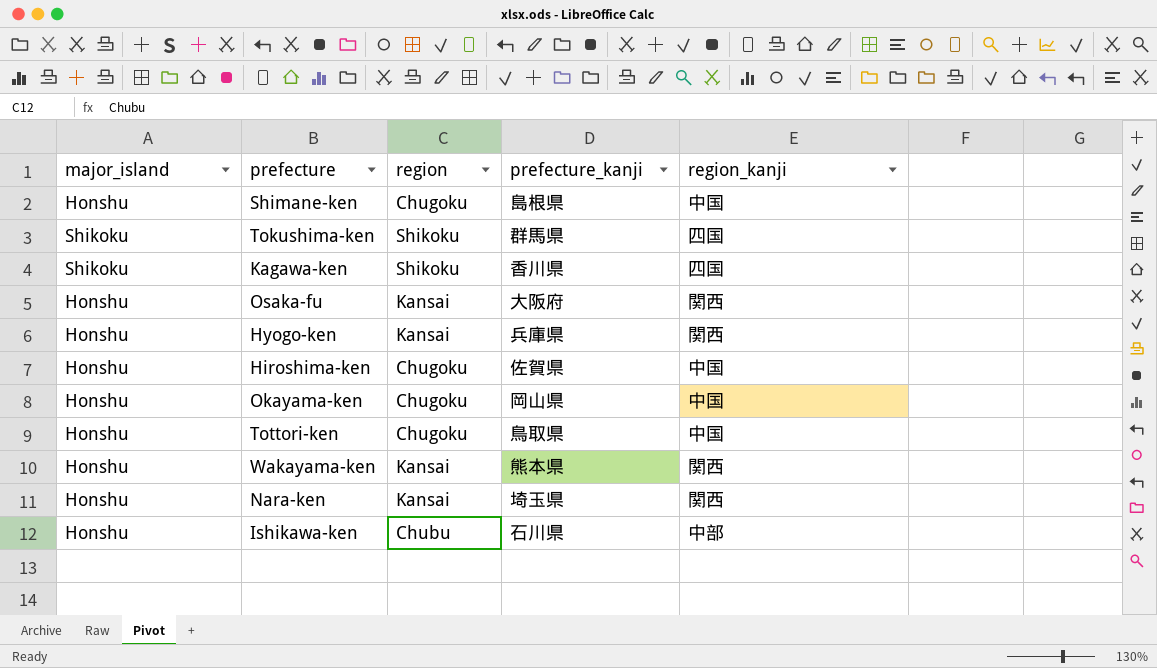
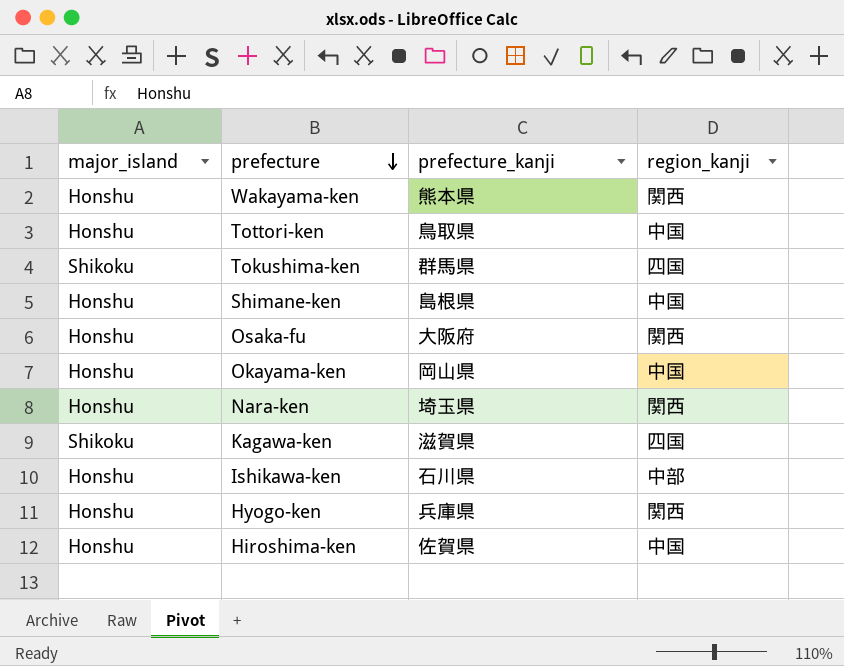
row order: none -> prefecture descending
column region | position: 3 -> none
Kagawa-ken | prefecture_kanji: 香川県 -> 滋賀県

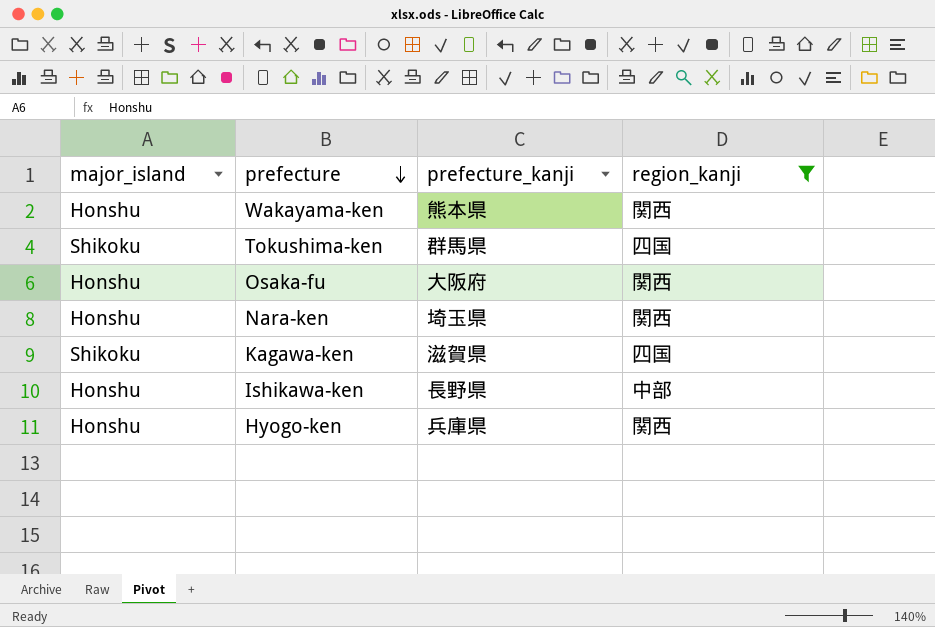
filter: none -> region_kanji != 中国
Ishikawa-ken | prefecture_kanji: 石川県 -> 長野県

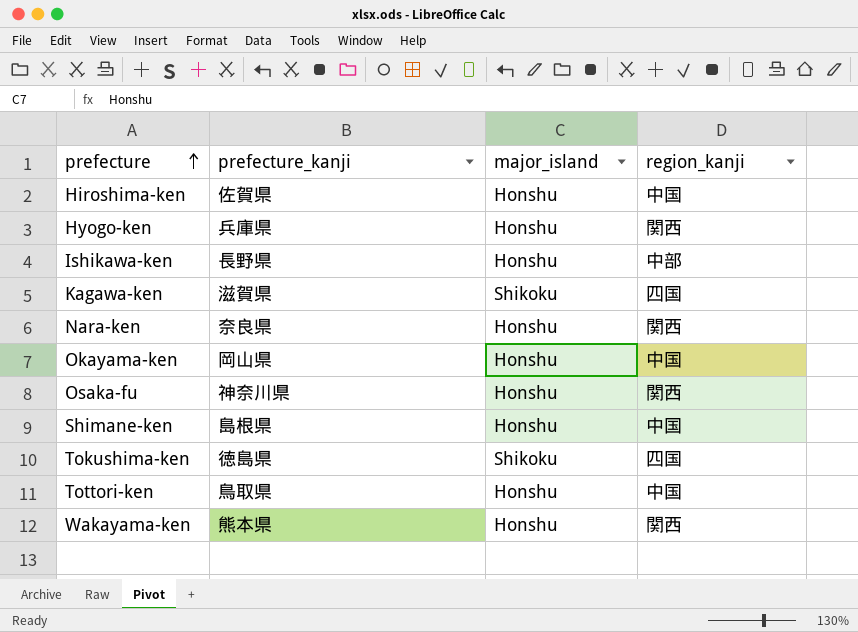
filter: region_kanji != 中国 -> none
row order: prefecture descending -> prefecture ascending
column major_island | position: 1 -> 3
Nara-ken | prefecture_kanji: 埼玉県 -> 奈良県
Osaka-fu | prefecture_kanji: 大阪府 -> 神奈川県
Tokushima-ken | prefecture_kanji: 群馬県 -> 徳島県

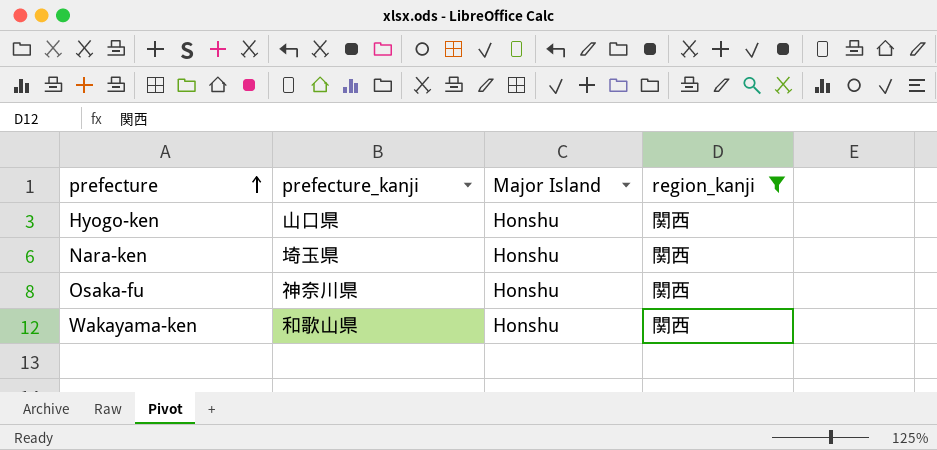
filter: none -> region_kanji = 関西
column name: major_island -> Major Island
Hyogo-ken | prefecture_kanji: 兵庫県 -> 山口県
Nara-ken | prefecture_kanji: 奈良県 -> 埼玉県
Wakayama-ken | prefecture_kanji: 熊本県 -> 和歌山県

